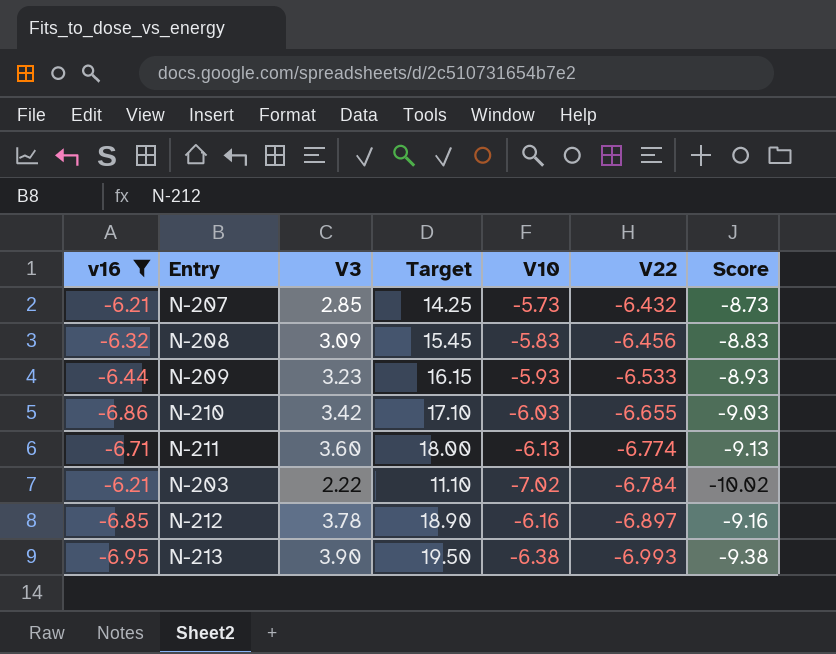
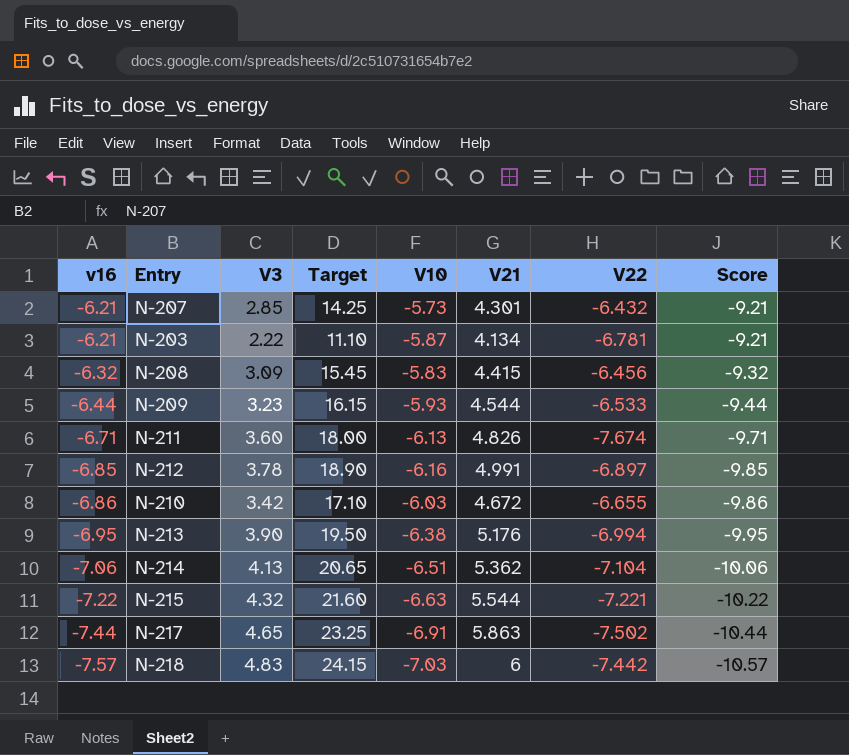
filter: v16 >= -6.95 -> none
row order: V22 descending -> v16 descending
column V21 | position: none -> 6
column Score | formula: [V10] - 3 -> [v16] - 3
N-203 | V10: -7.02 -> -5.87
N-203 | V22: -6.784 -> -6.781
N-211 | V22: -6.774 -> -7.674
N-213 | V22: -6.993 -> -6.994

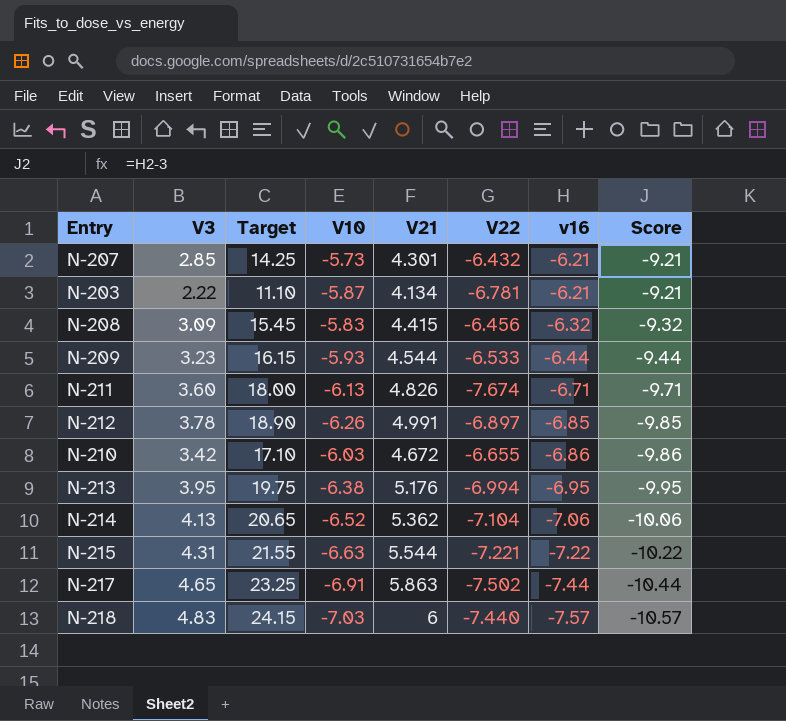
column v16 | position: 1 -> 7
N-212 | V10: -6.16 -> -6.26
N-213 | V3: 3.90 -> 3.95
N-213 | Target: 19.50 -> 19.75
N-214 | V10: -6.51 -> -6.52
N-215 | V3: 4.32 -> 4.31
N-215 | Target: 21.60 -> 21.55
N-218 | V22: -7.442 -> -7.440

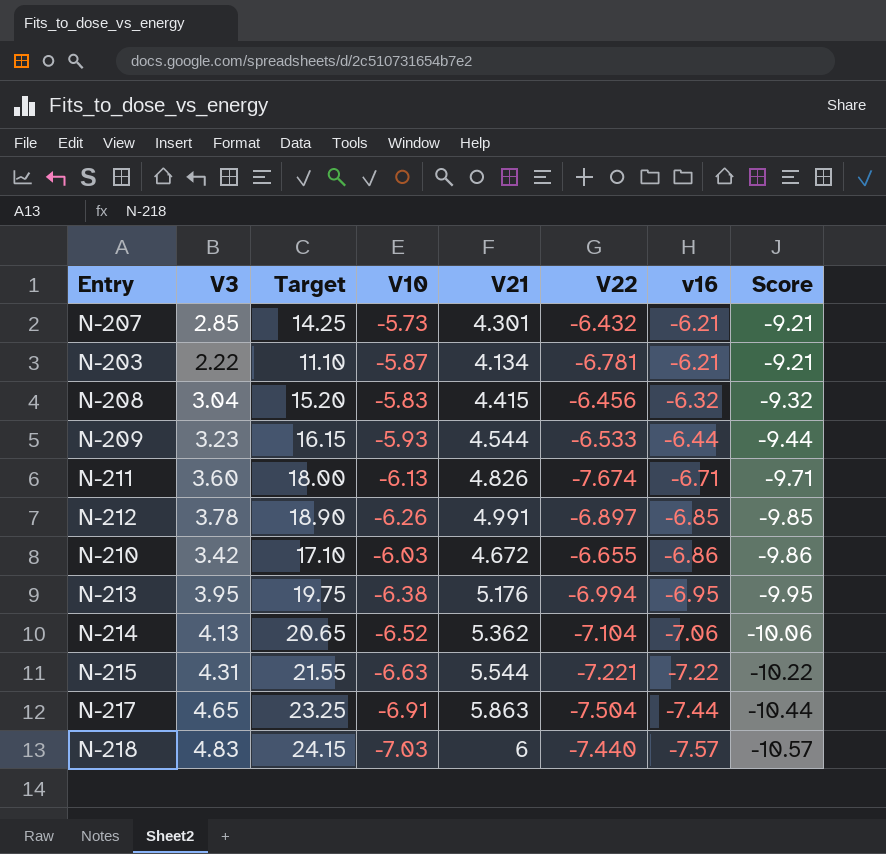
N-208 | V3: 3.09 -> 3.04
N-208 | Target: 15.45 -> 15.20
N-217 | V22: -7.502 -> -7.504

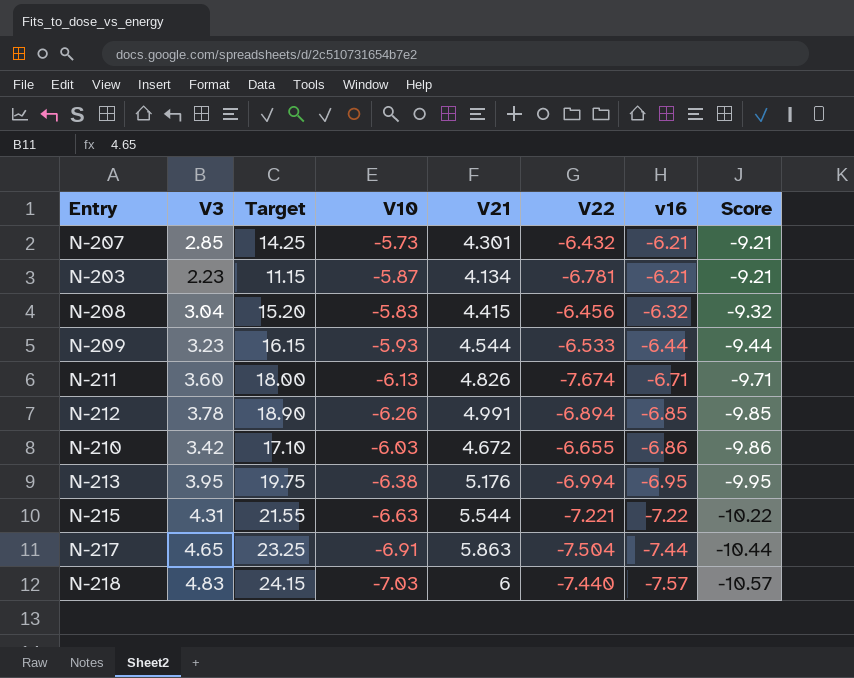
row N-214: 4.13 | 20.65 | -6.52 | 5.362 | -7.104 | -7.06 | -10.06 -> none
N-203 | V3: 2.22 -> 2.23
N-203 | Target: 11.10 -> 11.15
N-212 | V22: -6.897 -> -6.894

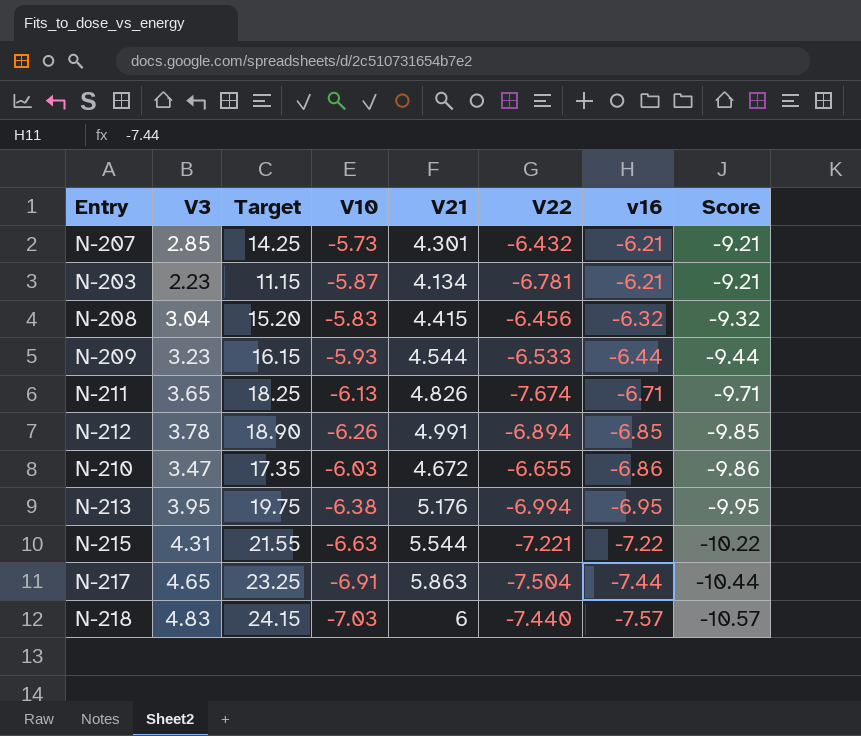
N-211 | V3: 3.60 -> 3.65
N-211 | Target: 18.00 -> 18.25
N-210 | V3: 3.42 -> 3.47
N-210 | Target: 17.10 -> 17.35

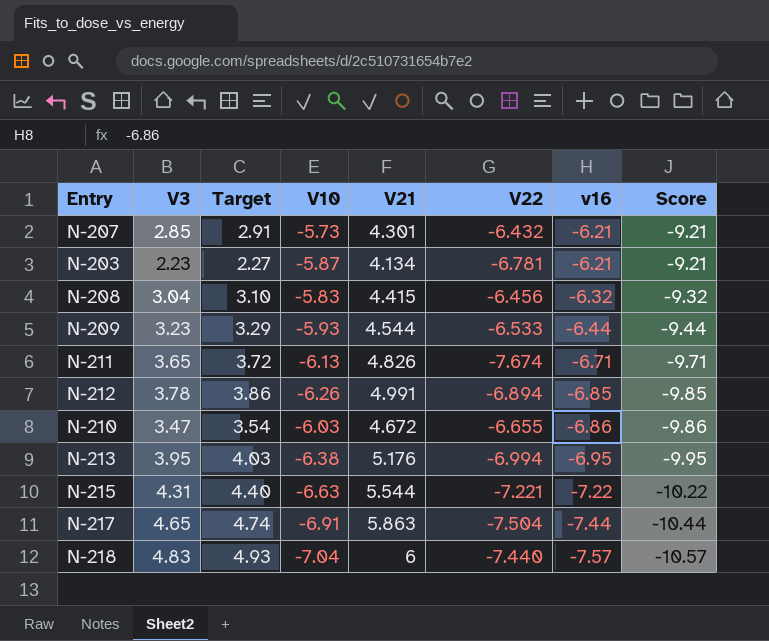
column Target | formula: [V3] * 5 -> [V3] * 1.02
N-218 | V10: -7.03 -> -7.04

